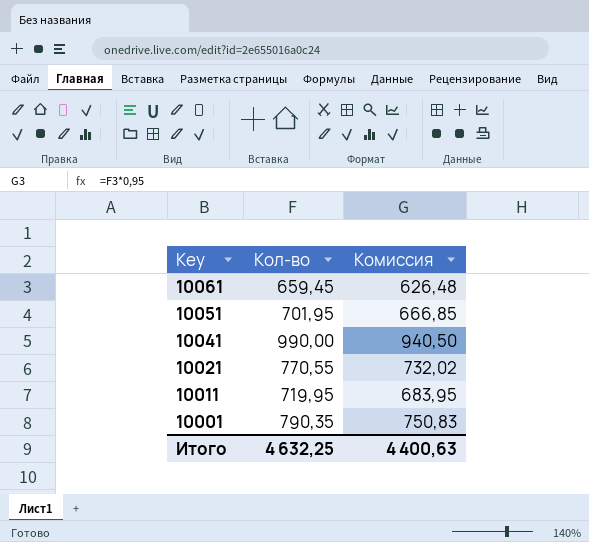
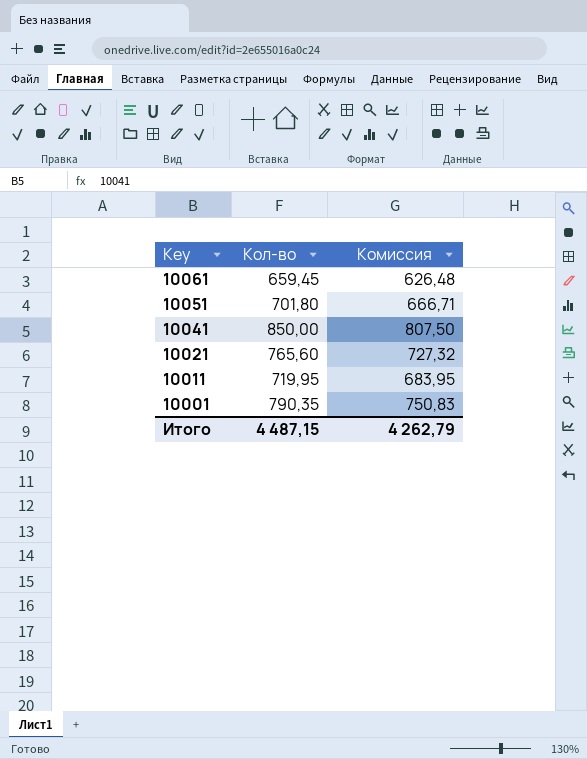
10051 | Кол-во: 701,95 -> 701,80
10051 | Комиссия: 666,85 -> 666,71
10041 | Кол-во: 990,00 -> 850,00
10041 | Комиссия: 940,50 -> 807,50
10021 | Кол-во: 770,55 -> 765,60
10021 | Комиссия: 732,02 -> 727,32
Итого | Кол-во: 4 632,25 -> 4 487,15
Итого | Комиссия: 4 400,63 -> 4 262,79

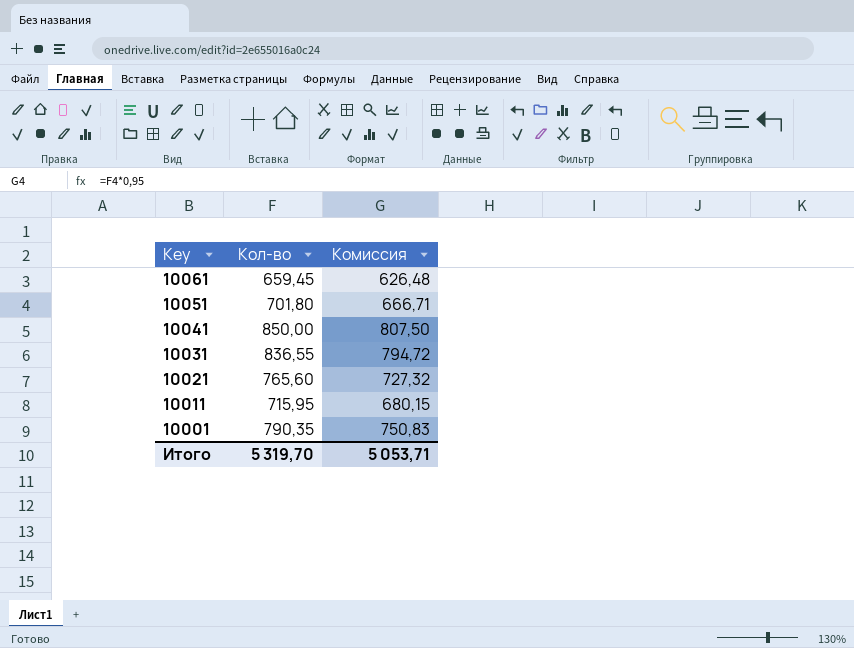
row 10031: none -> 836,55 | 794,72
10011 | Кол-во: 719,95 -> 715,95
10011 | Комиссия: 683,95 -> 680,15
Итого | Кол-во: 4 487,15 -> 5 319,70
Итого | Комиссия: 4 262,79 -> 5 053,71

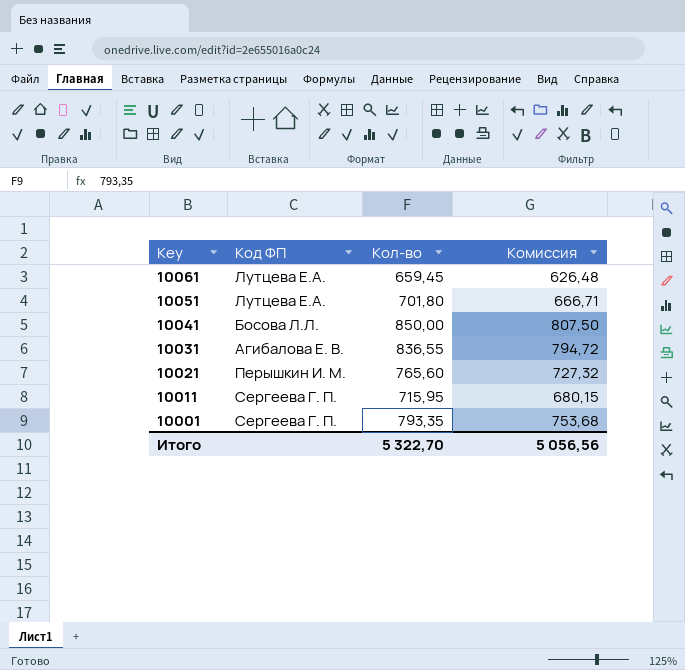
column Код ФП | position: none -> 2
10001 | Кол-во: 790,35 -> 793,35
10001 | Комиссия: 750,83 -> 753,68
Итого | Кол-во: 5 319,70 -> 5 322,70
Итого | Комиссия: 5 053,71 -> 5 056,56

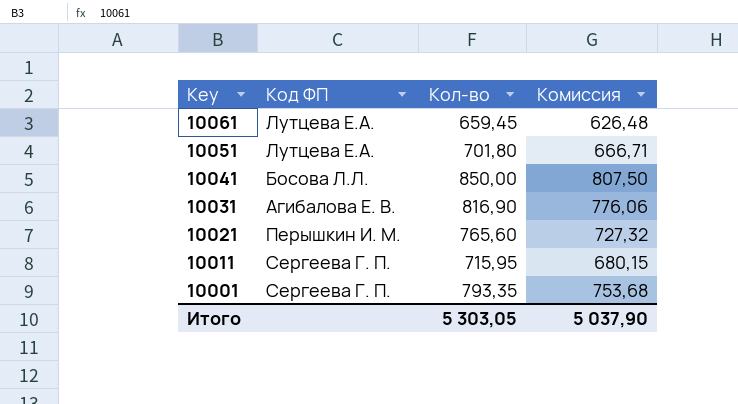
10031 | Кол-во: 836,55 -> 816,90
10031 | Комиссия: 794,72 -> 776,06
Итого | Кол-во: 5 322,70 -> 5 303,05
Итого | Комиссия: 5 056,56 -> 5 037,90

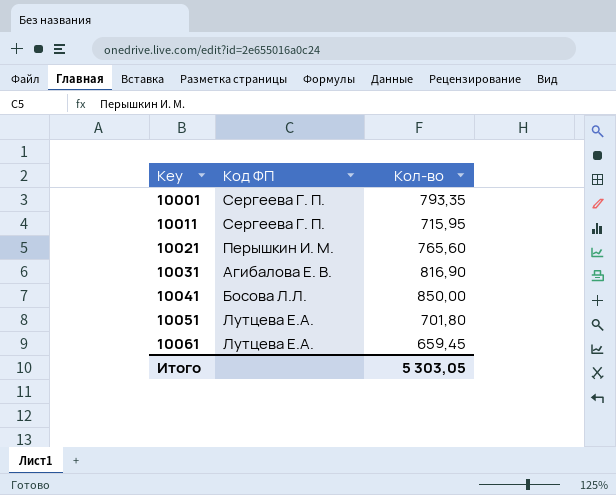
row order: Key descending -> Key ascending
column Комиссия | formula: [Кол-во] * 0,95 -> none

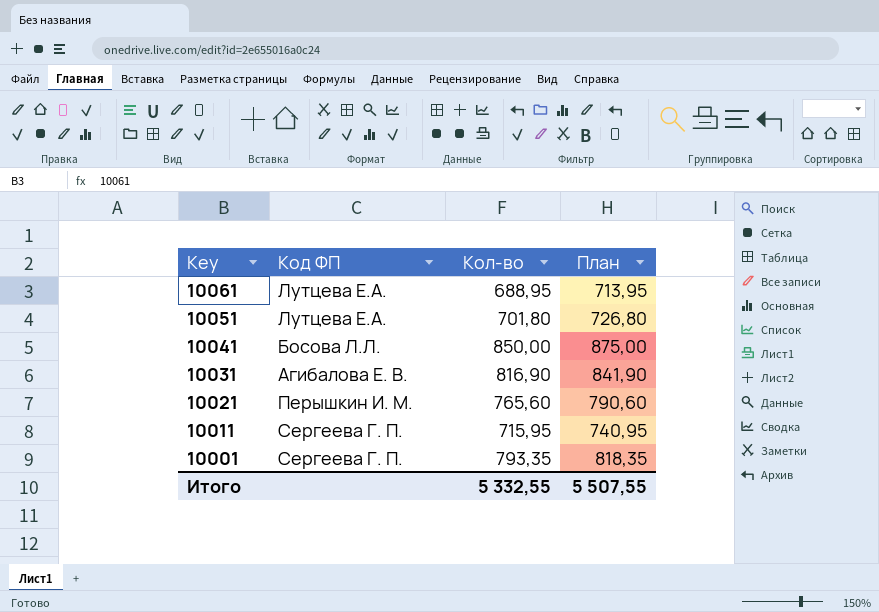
row order: Key ascending -> Key descending
column План | formula: none -> [Кол-во] + 25
10061 | Кол-во: 659,45 -> 688,95
Итого | Кол-во: 5 303,05 -> 5 332,55

